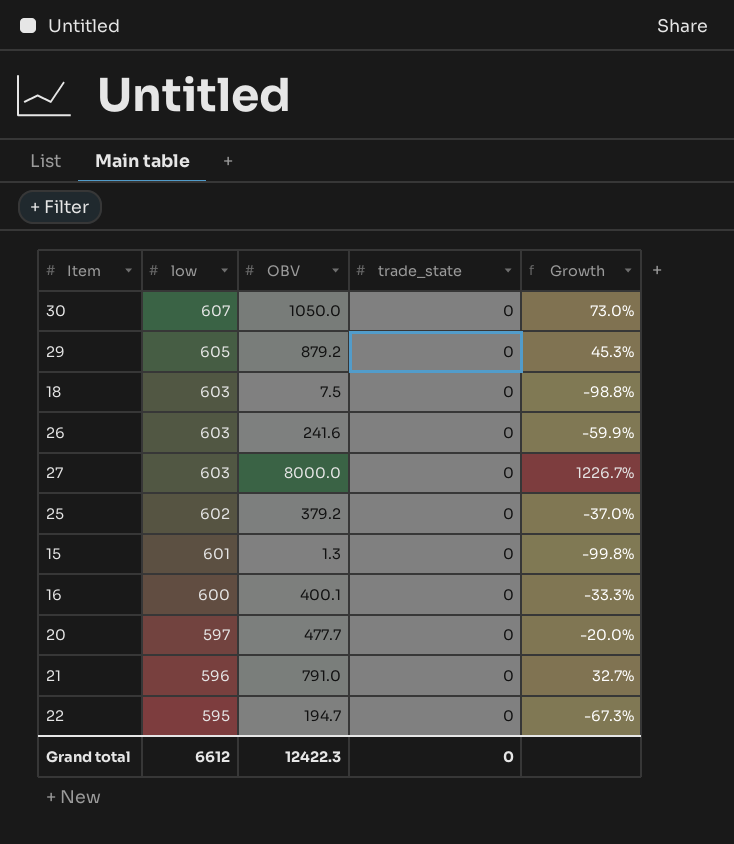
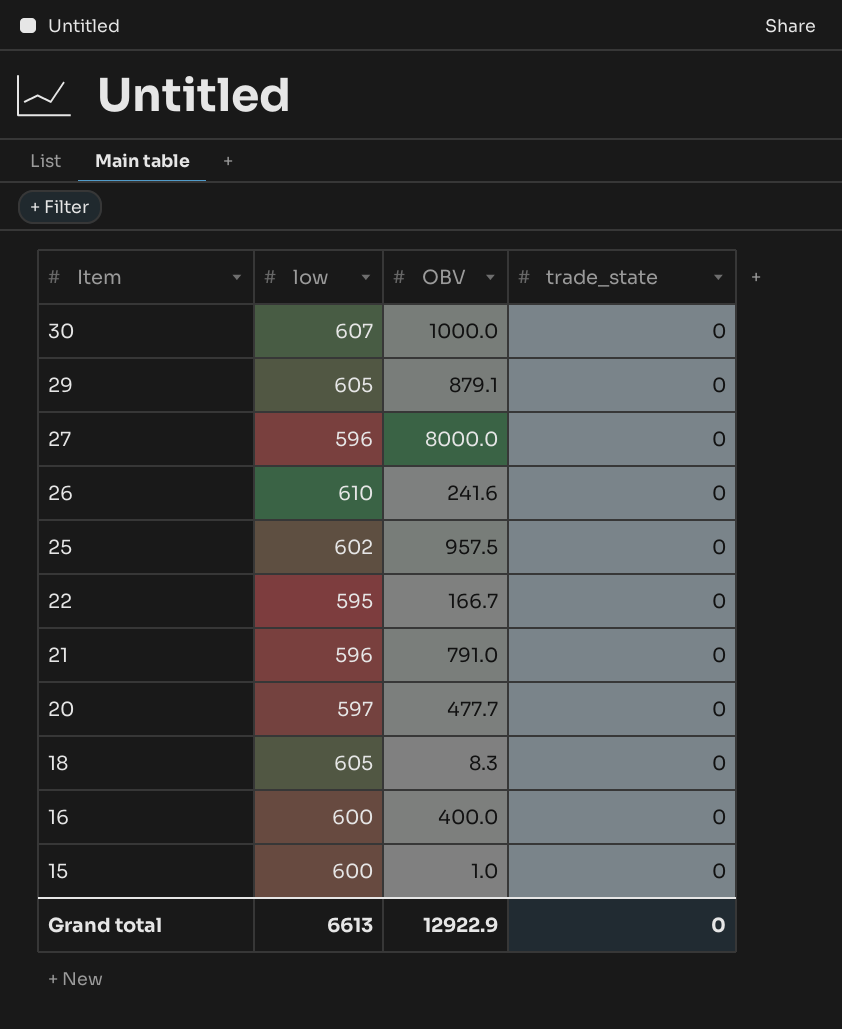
row order: low descending -> Item descending
column Growth | formula: ([OBV] - [low]) / [low] -> none
30 | OBV: 1050.0 -> 1000.0
29 | OBV: 879.2 -> 879.1
27 | low: 603 -> 596
26 | low: 603 -> 610
25 | OBV: 379.2 -> 957.5
22 | OBV: 194.7 -> 166.7
18 | low: 603 -> 605
18 | OBV: 7.5 -> 8.3
16 | OBV: 400.1 -> 400.0
15 | low: 601 -> 600
15 | OBV: 1.3 -> 1.0
Grand total | low: 6612 -> 6613
Grand total | OBV: 12422.3 -> 12922.9

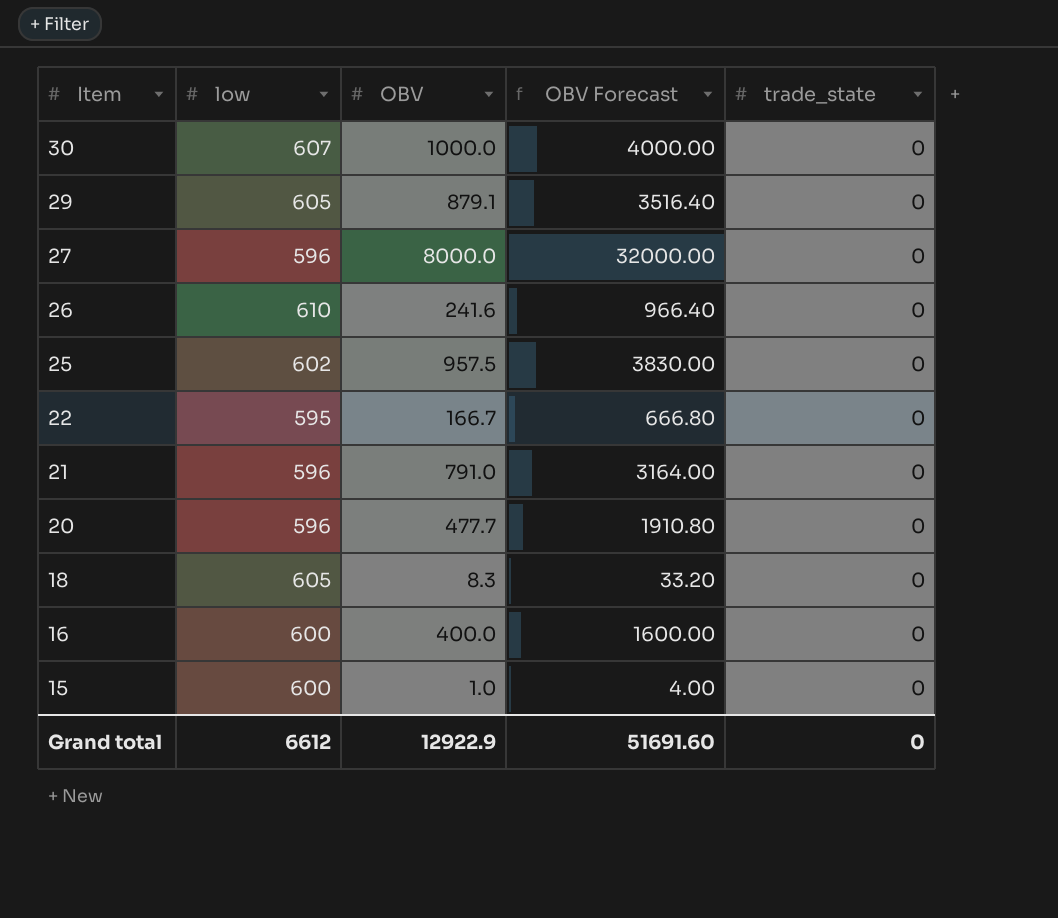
column OBV Forecast | formula: none -> [OBV] * 4
20 | low: 597 -> 596
Grand total | low: 6613 -> 6612

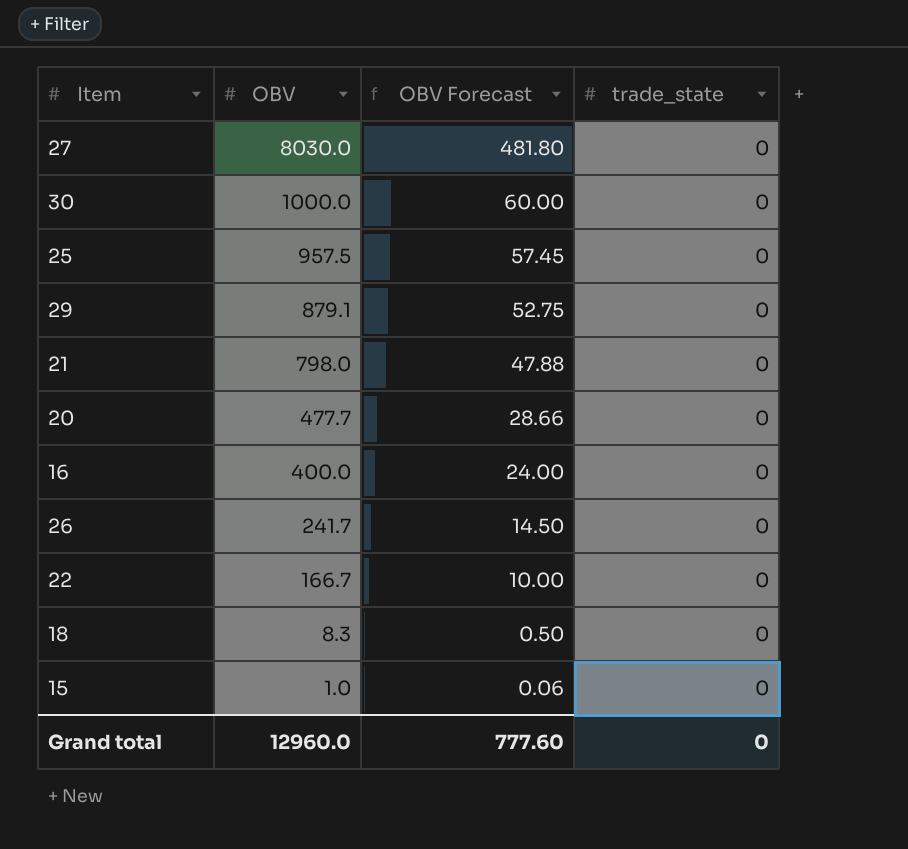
row order: Item descending -> OBV descending
column low | position: 2 -> none
column OBV Forecast | formula: [OBV] * 4 -> [OBV] * 0.06
27 | OBV: 8000.0 -> 8030.0
21 | OBV: 791.0 -> 798.0
26 | OBV: 241.6 -> 241.7
Grand total | OBV: 12922.9 -> 12960.0
Grand total | OBV Forecast: 51691.60 -> 777.60

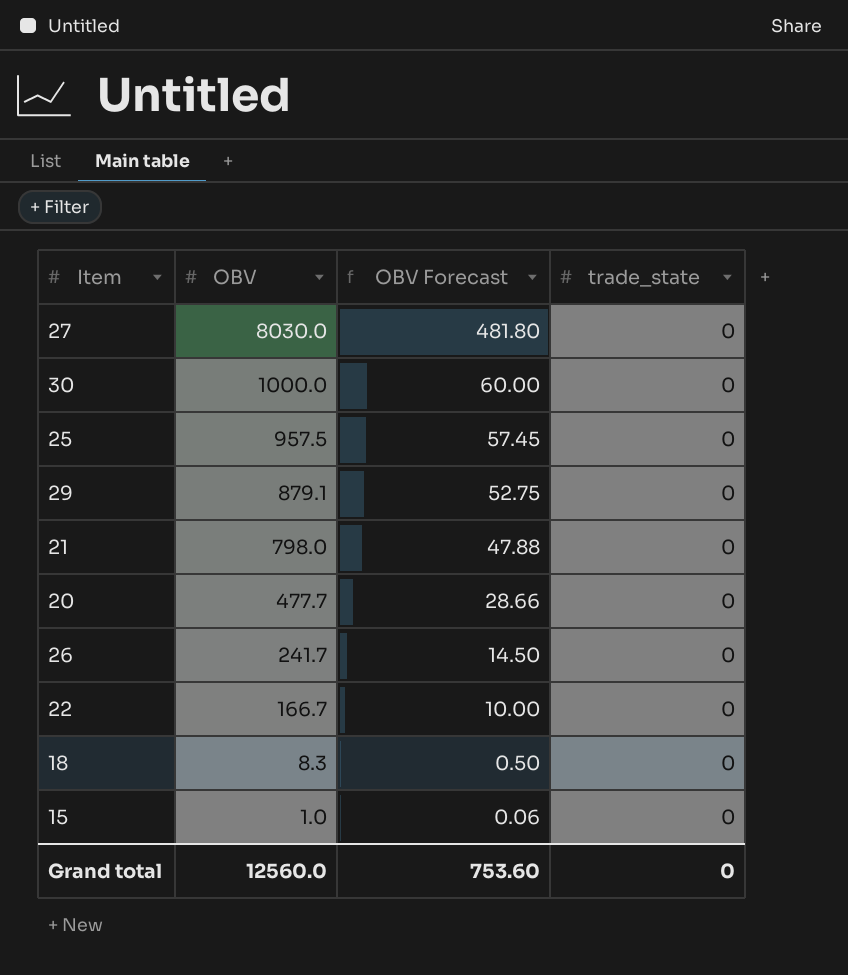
row 16: 400.0 | 24.00 | 0 -> none
Grand total | OBV: 12960.0 -> 12560.0
Grand total | OBV Forecast: 777.60 -> 753.60

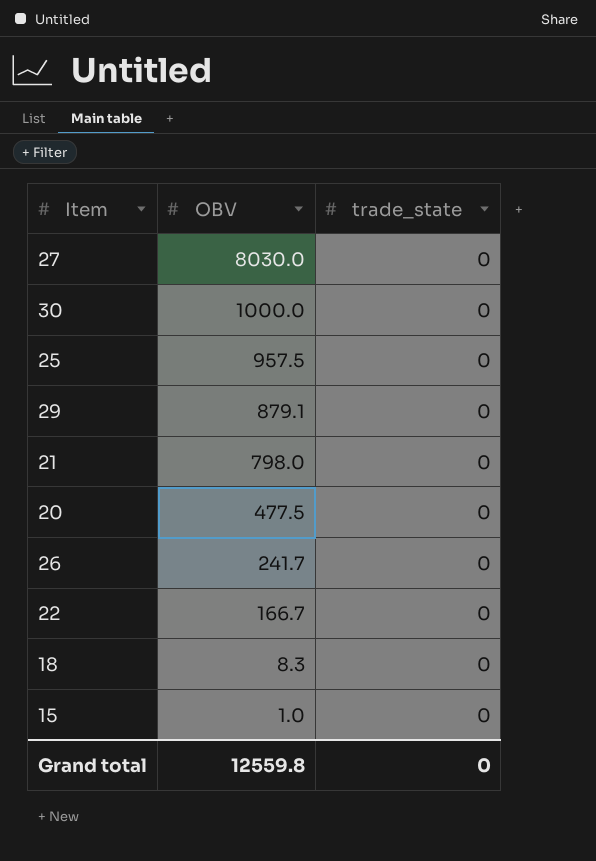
column OBV Forecast | formula: [OBV] * 0.06 -> none
20 | OBV: 477.7 -> 477.5
Grand total | OBV: 12560.0 -> 12559.8

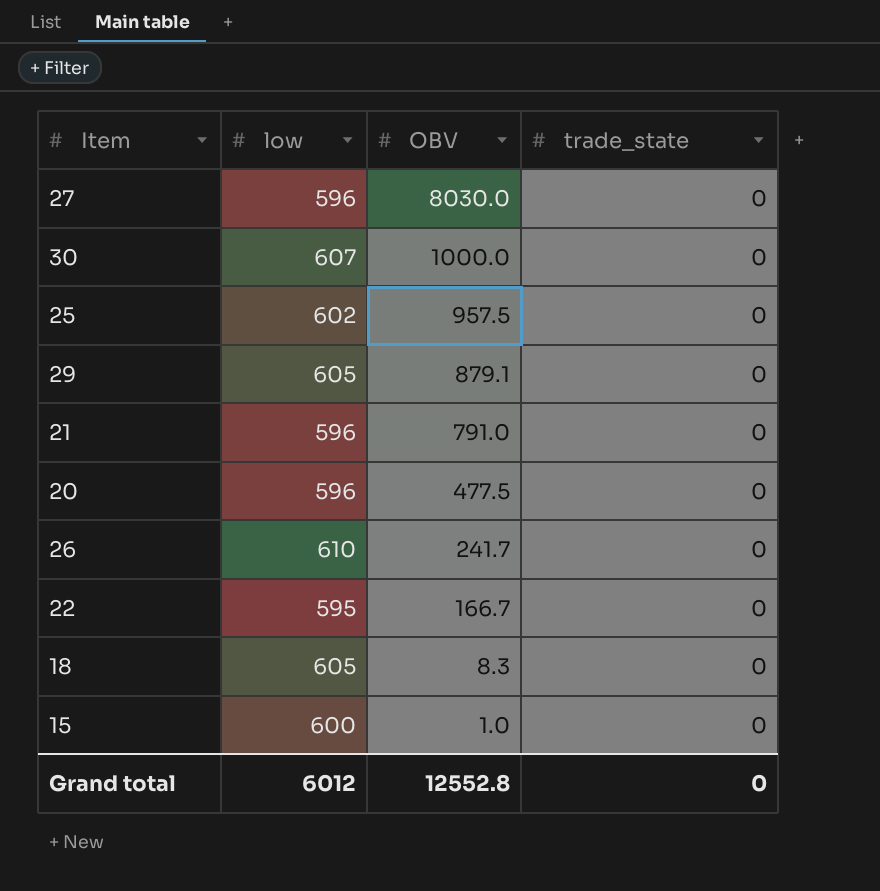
column low | position: none -> 2
21 | OBV: 798.0 -> 791.0
Grand total | OBV: 12559.8 -> 12552.8

